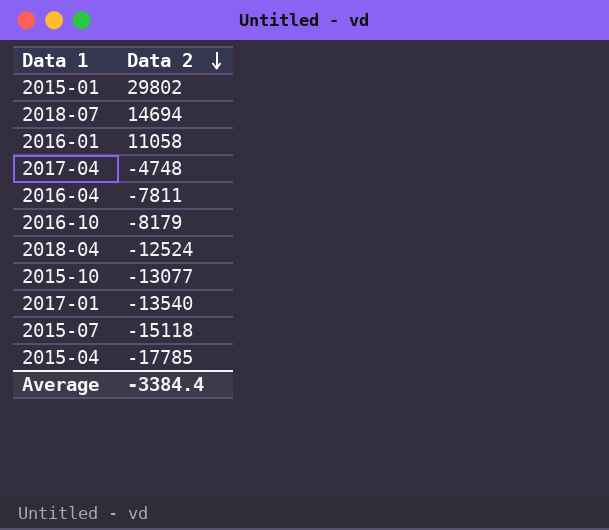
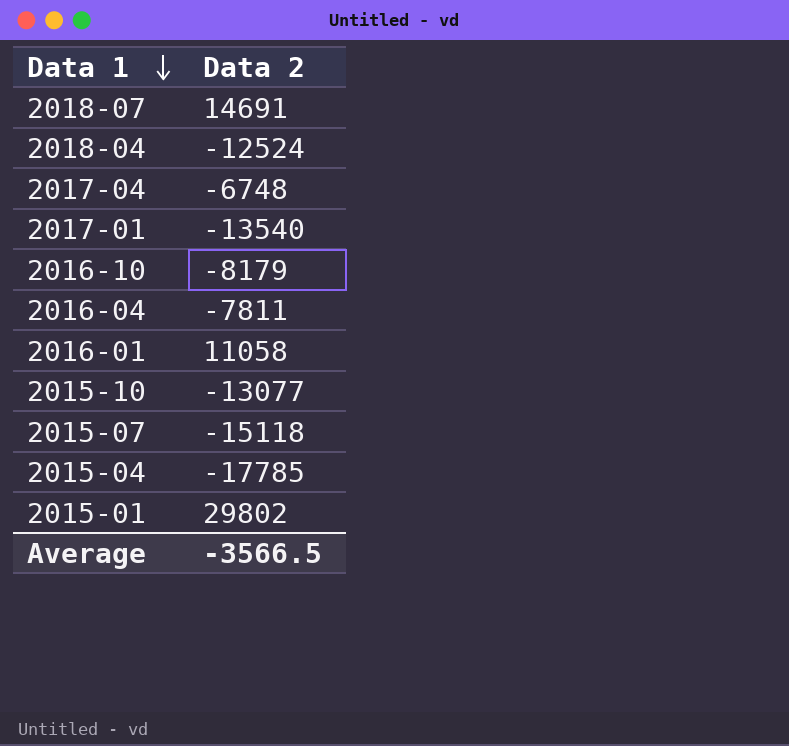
row order: Data 2 descending -> Data 1 descending
2018-07 | Data 2: 14694 -> 14691
2017-04 | Data 2: -4748 -> -6748
Average | Data 2: -3384.4 -> -3566.5

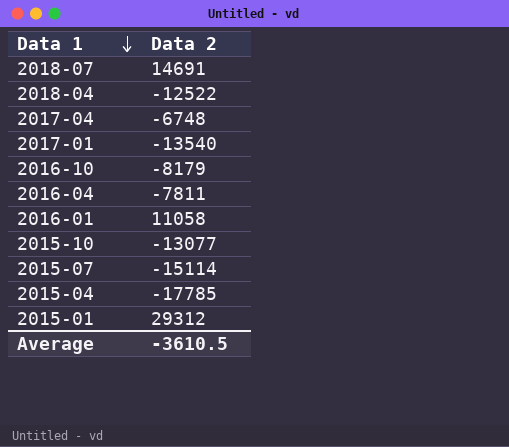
2018-04 | Data 2: -12524 -> -12522
2015-07 | Data 2: -15118 -> -15114
2015-01 | Data 2: 29802 -> 29312
Average | Data 2: -3566.5 -> -3610.5

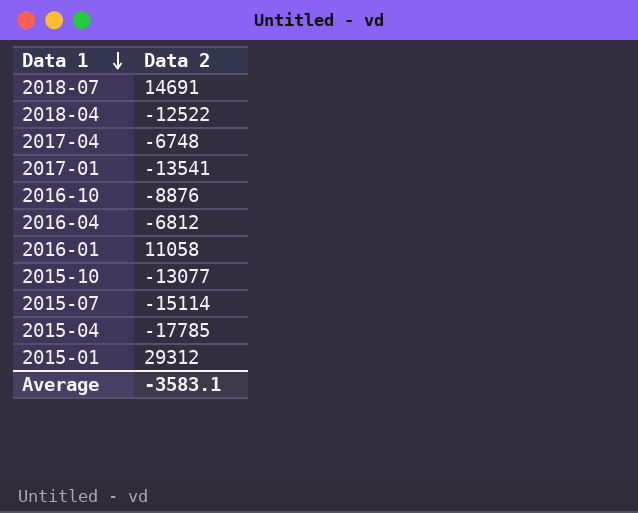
2017-01 | Data 2: -13540 -> -13541
2016-10 | Data 2: -8179 -> -8876
2016-04 | Data 2: -7811 -> -6812
Average | Data 2: -3610.5 -> -3583.1

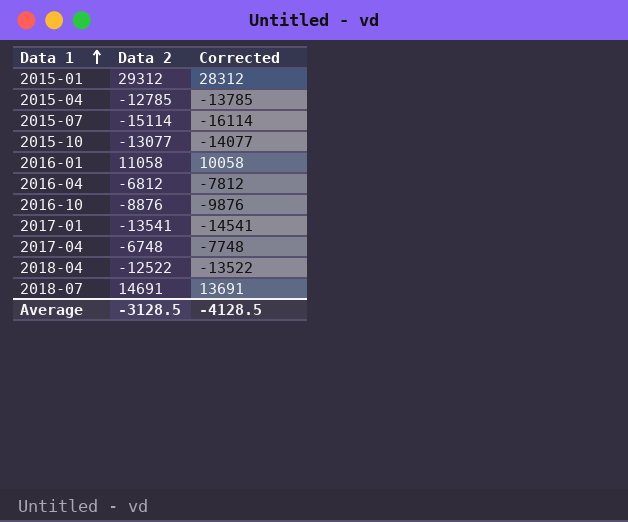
row order: Data 1 descending -> Data 1 ascending
column Corrected | formula: none -> [Data 2] - 1000
2015-04 | Data 2: -17785 -> -12785
Average | Data 2: -3583.1 -> -3128.5

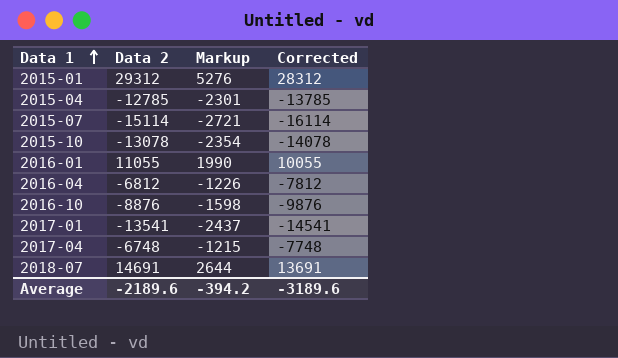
column Markup | formula: none -> [Data 2] * 0.18
row 2018-04: -12522 | -13522 -> none
2015-10 | Data 2: -13077 -> -13078
2015-10 | Corrected: -14077 -> -14078
2016-01 | Data 2: 11058 -> 11055
2016-01 | Corrected: 10058 -> 10055
Average | Data 2: -3128.5 -> -2189.6
Average | Corrected: -4128.5 -> -3189.6

